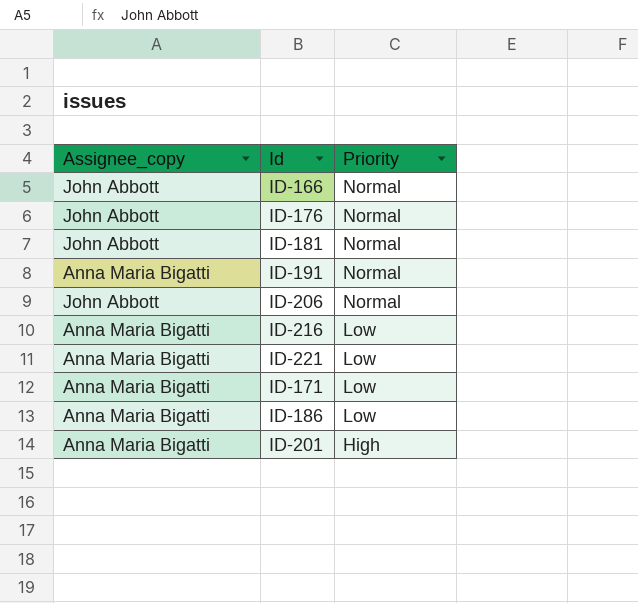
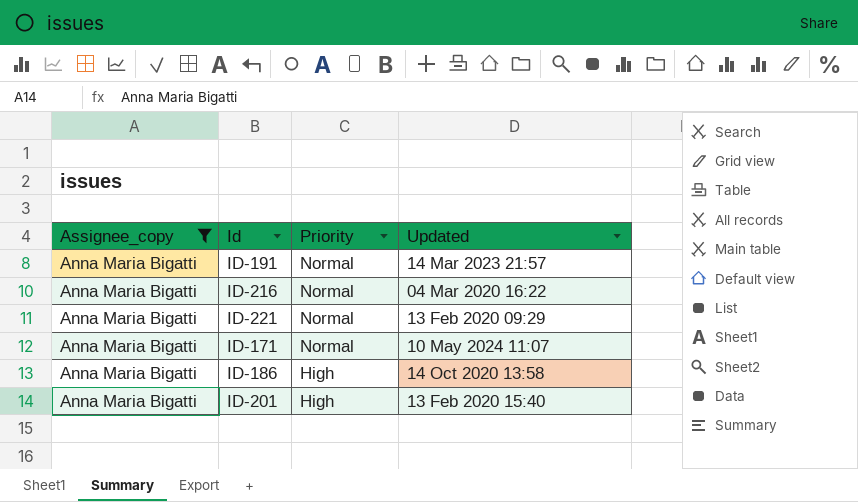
filter: none -> Assignee_copy = Anna Maria Bigatti
column Updated | position: none -> 4
ID-216 | Priority: Low -> Normal
ID-221 | Priority: Low -> Normal
ID-171 | Priority: Low -> Normal
ID-186 | Priority: Low -> High

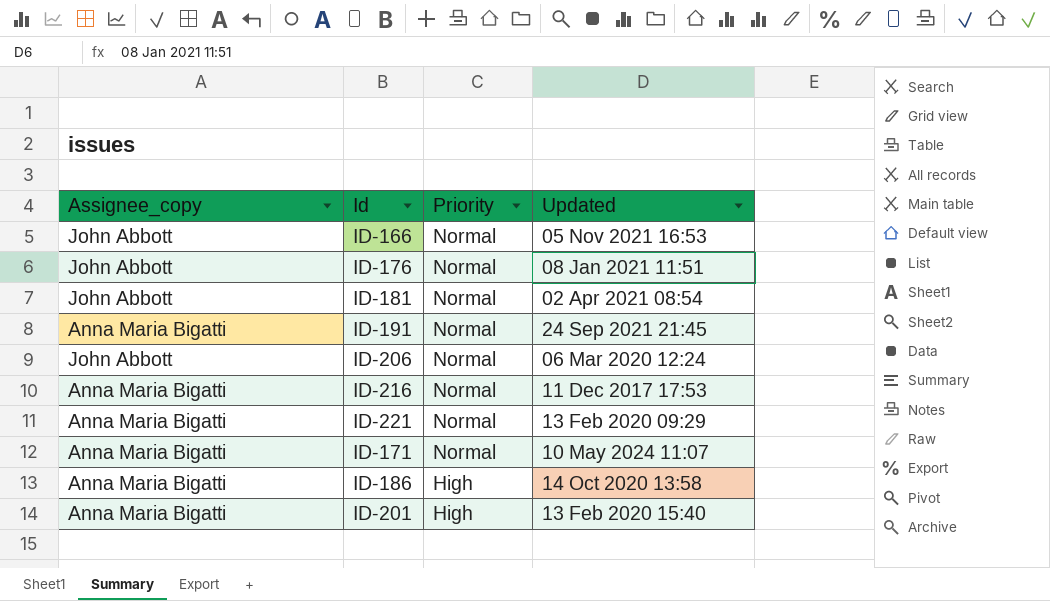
filter: Assignee_copy = Anna Maria Bigatti -> none
ID-191 | Updated: 14 Mar 2023 21:57 -> 24 Sep 2021 21:45
ID-216 | Updated: 04 Mar 2020 16:22 -> 11 Dec 2017 17:53

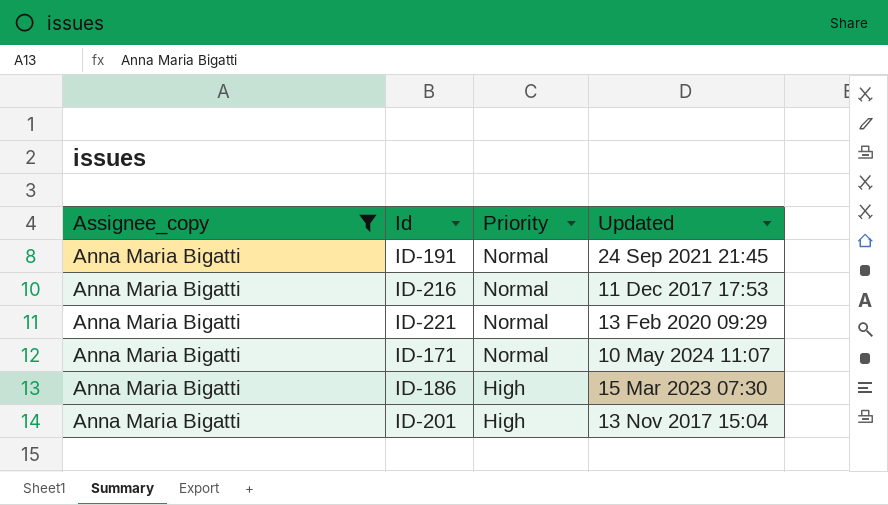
filter: none -> Assignee_copy = Anna Maria Bigatti
ID-186 | Updated: 14 Oct 2020 13:58 -> 15 Mar 2023 07:30
ID-201 | Updated: 13 Feb 2020 15:40 -> 13 Nov 2017 15:04

